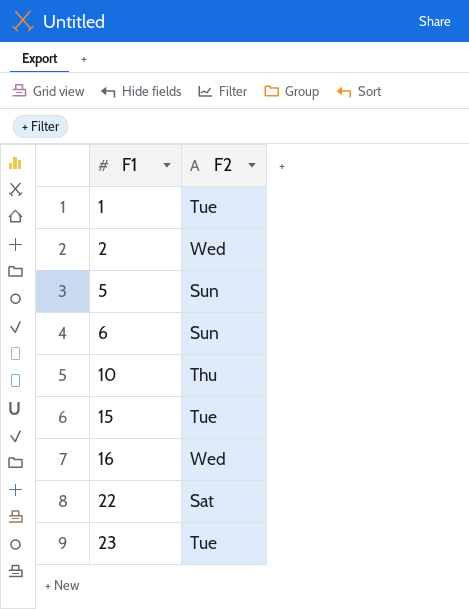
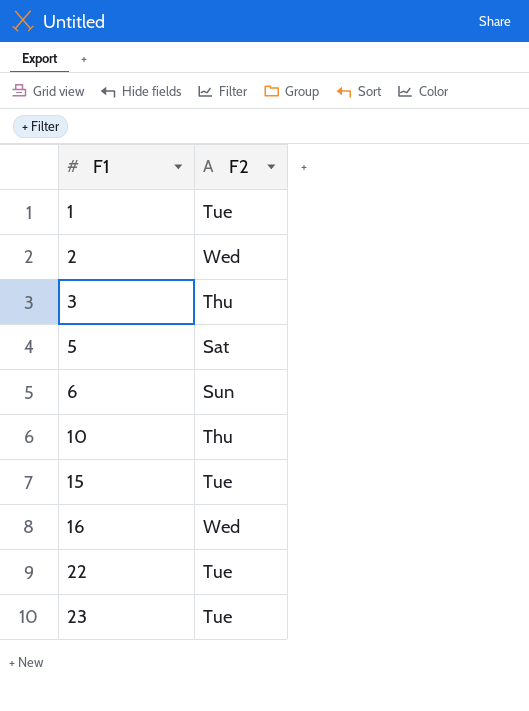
row 3: none -> Thu
5 | F2: Sun -> Sat
22 | F2: Sat -> Tue

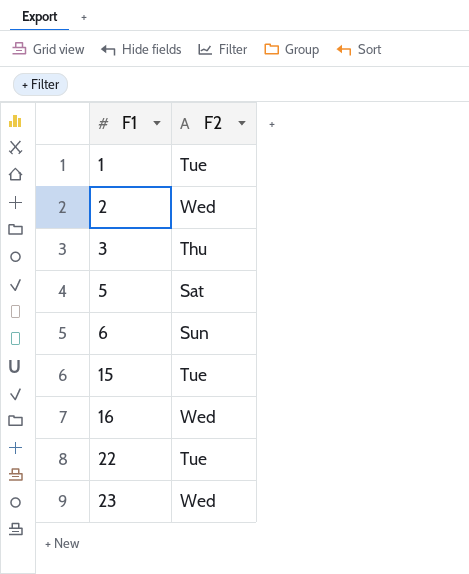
row 10: Thu -> none
23 | F2: Tue -> Wed

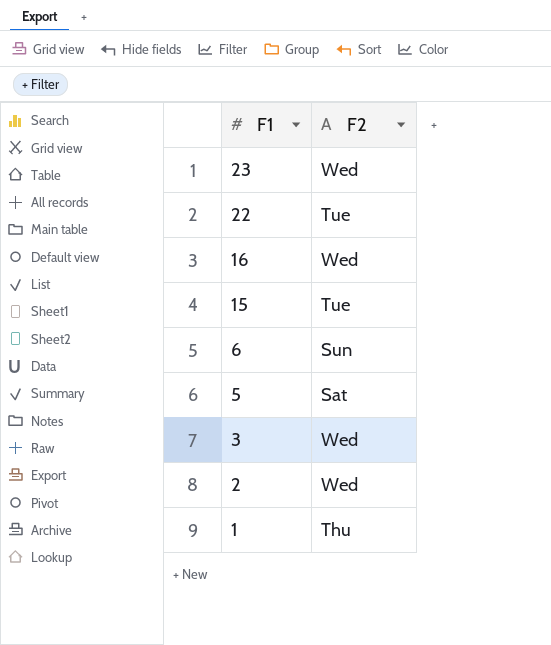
row order: F1 ascending -> F1 descending
3 | F2: Thu -> Wed
1 | F2: Tue -> Thu

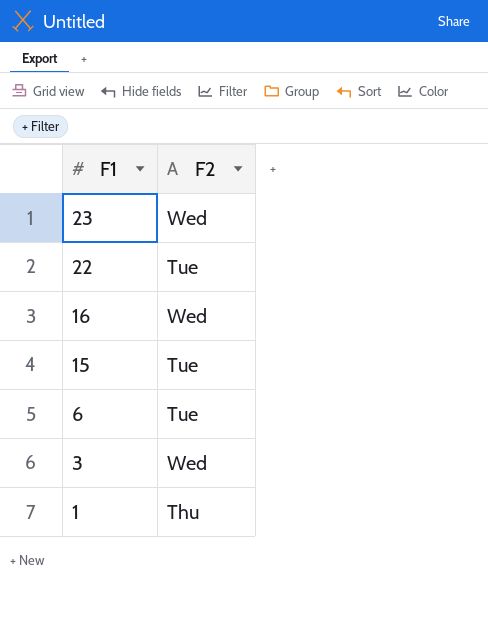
row 5: Sat -> none
row 2: Wed -> none
6 | F2: Sun -> Tue

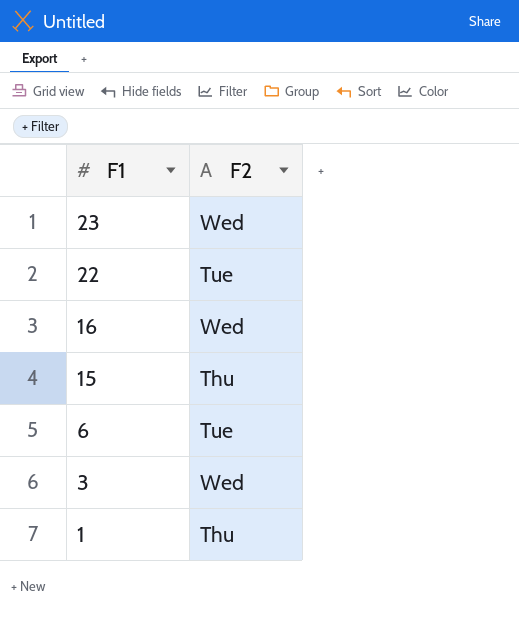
15 | F2: Tue -> Thu

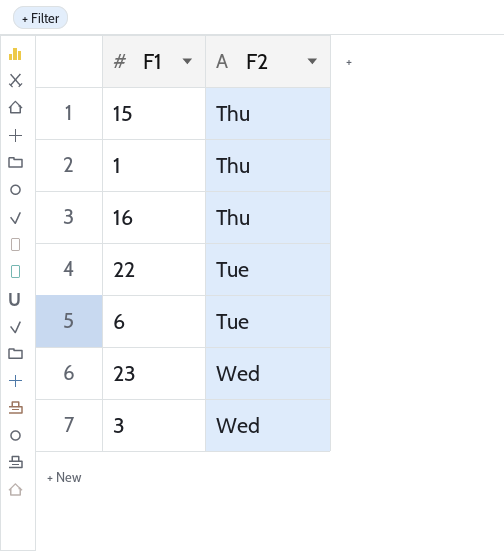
row order: F1 descending -> F2 ascending
16 | F2: Wed -> Thu

